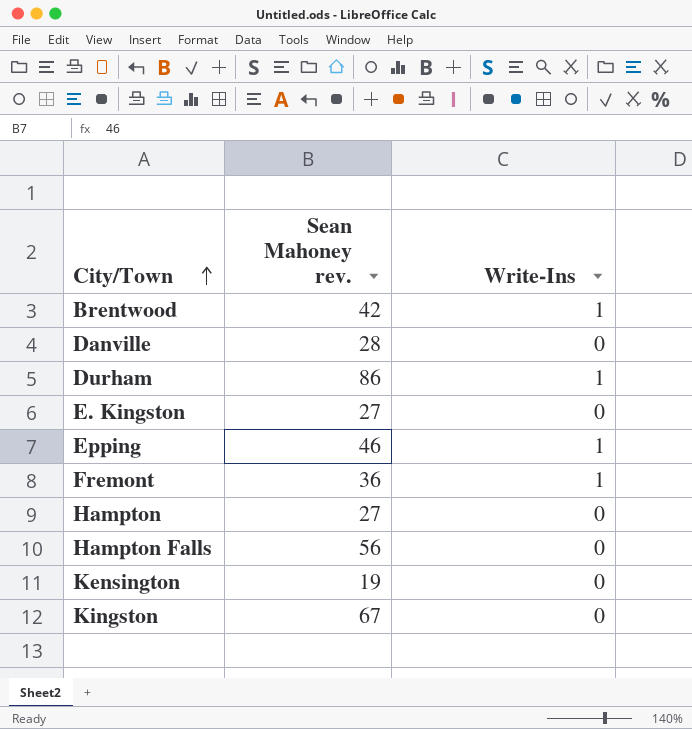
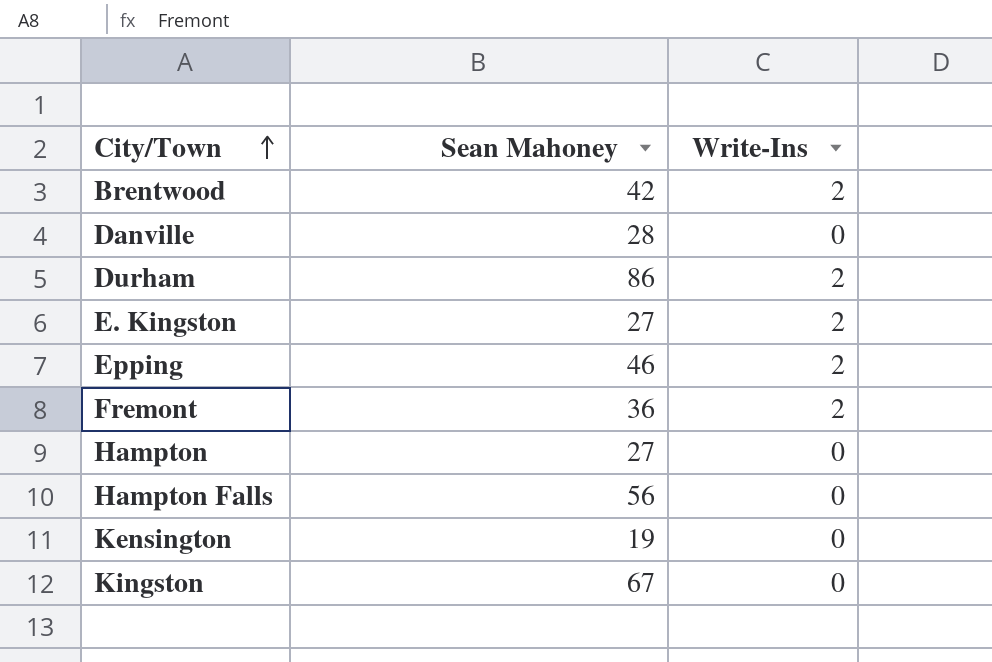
column name: Sean Mahoney rev. -> Sean Mahoney
Brentwood | Write-Ins: 1 -> 2
Durham | Write-Ins: 1 -> 2
E. Kingston | Write-Ins: 0 -> 2
Epping | Write-Ins: 1 -> 2
Fremont | Write-Ins: 1 -> 2

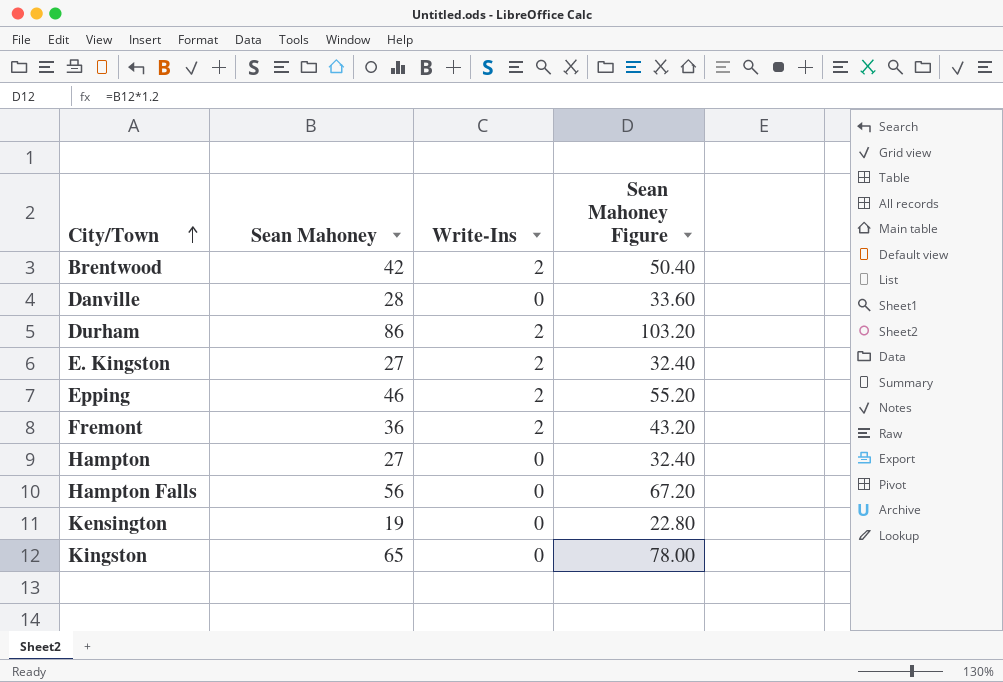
column Sean Mahoney Figure | formula: none -> [Sean Mahoney] * 1.2
Kingston | Sean Mahoney: 67 -> 65

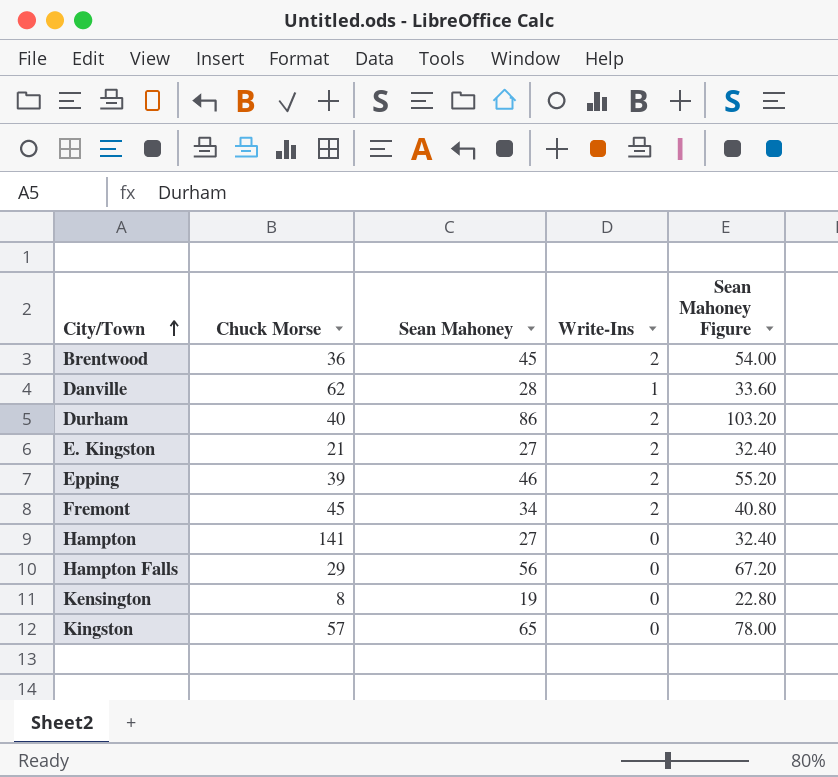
column Chuck Morse | position: none -> 2
Brentwood | Sean Mahoney: 42 -> 45
Brentwood | Sean Mahoney Figure: 50.40 -> 54.00
Danville | Write-Ins: 0 -> 1
Fremont | Sean Mahoney: 36 -> 34
Fremont | Sean Mahoney Figure: 43.20 -> 40.80

